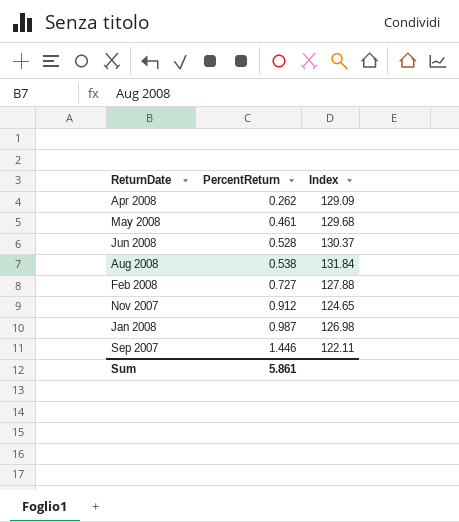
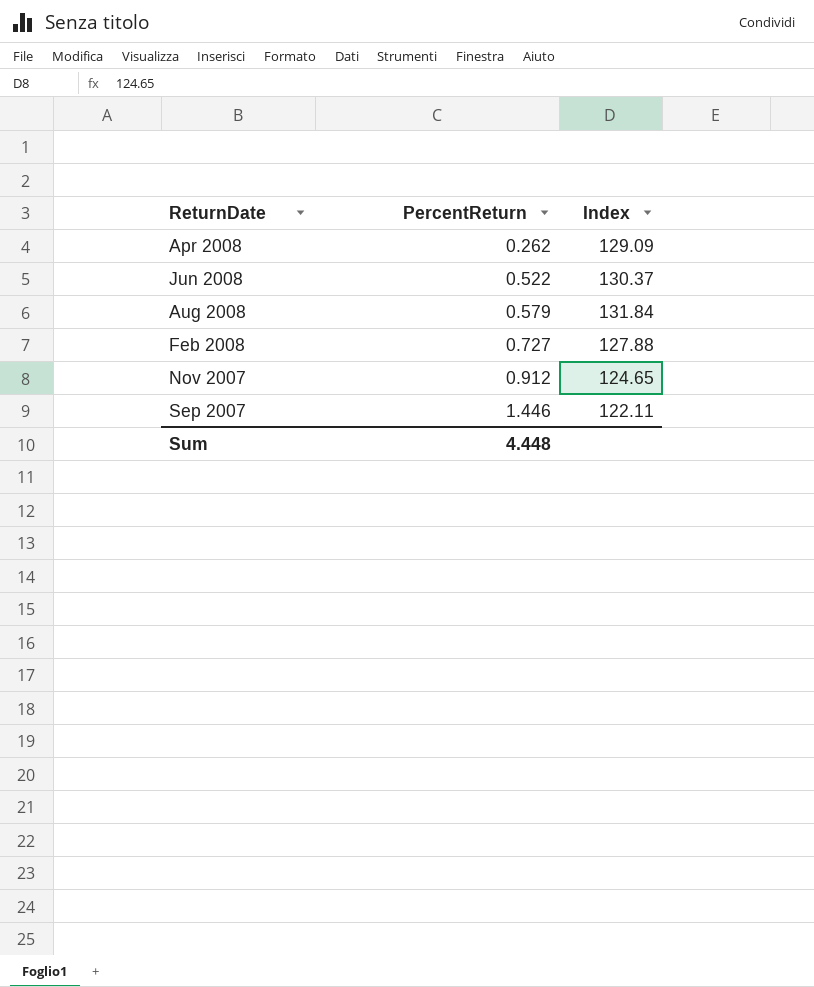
row May 2008: 0.461 | 129.68 -> none
row Jan 2008: 0.987 | 126.98 -> none
Jun 2008 | PercentReturn: 0.528 -> 0.522
Aug 2008 | PercentReturn: 0.538 -> 0.579
Sum | PercentReturn: 5.861 -> 4.448

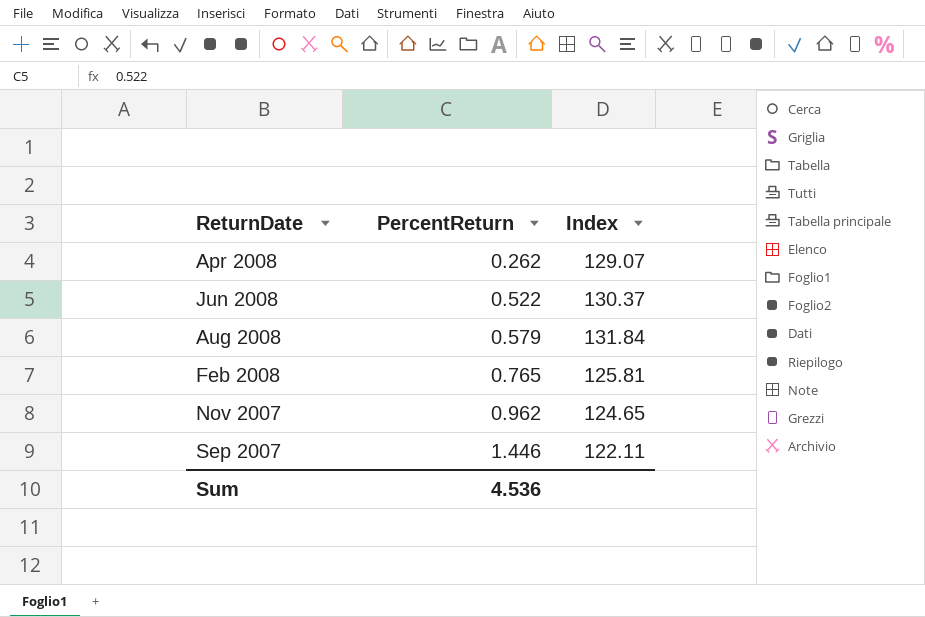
Apr 2008 | Index: 129.09 -> 129.07
Feb 2008 | PercentReturn: 0.727 -> 0.765
Feb 2008 | Index: 127.88 -> 125.81
Nov 2007 | PercentReturn: 0.912 -> 0.962
Sum | PercentReturn: 4.448 -> 4.536

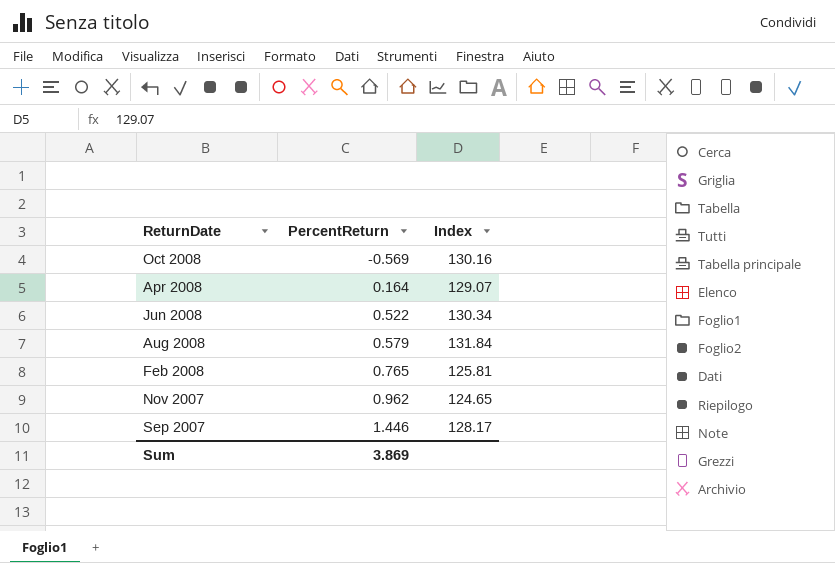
row Oct 2008: none -> -0.569 | 130.16
Apr 2008 | PercentReturn: 0.262 -> 0.164
Jun 2008 | Index: 130.37 -> 130.34
Sep 2007 | Index: 122.11 -> 128.17
Sum | PercentReturn: 4.536 -> 3.869

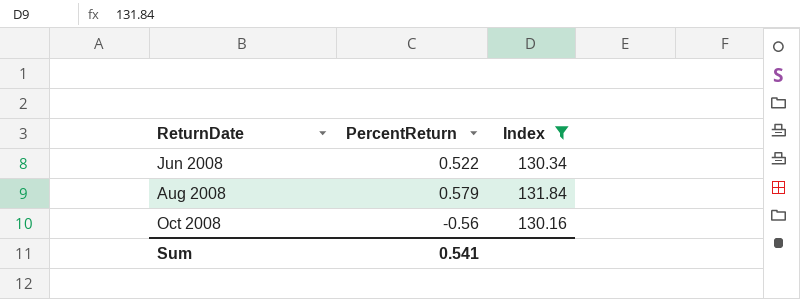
filter: none -> Index >= 130.16
row order: PercentReturn ascending -> ReturnDate ascending
Oct 2008 | PercentReturn: -0.569 -> -0.56
Sum | PercentReturn: 3.869 -> 0.541

